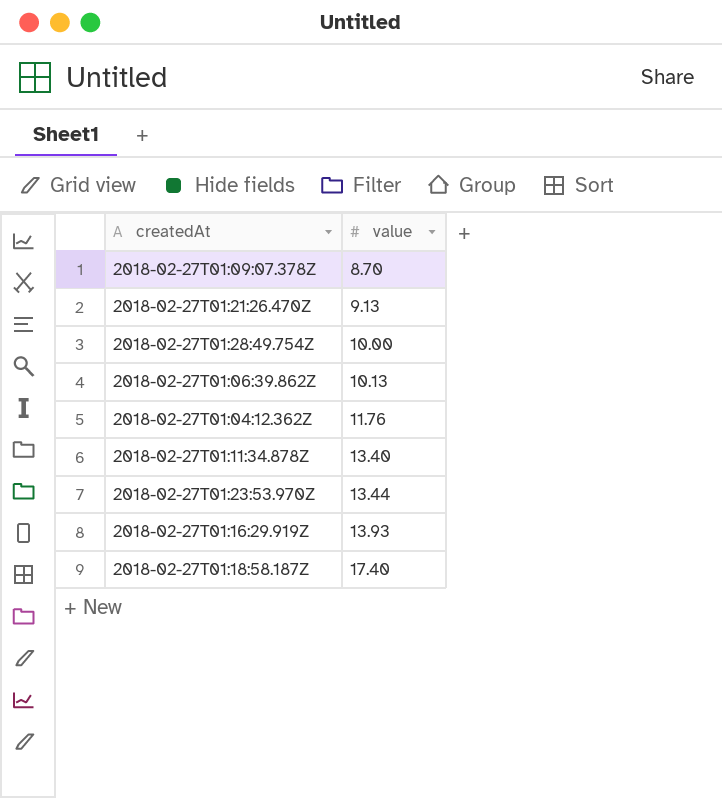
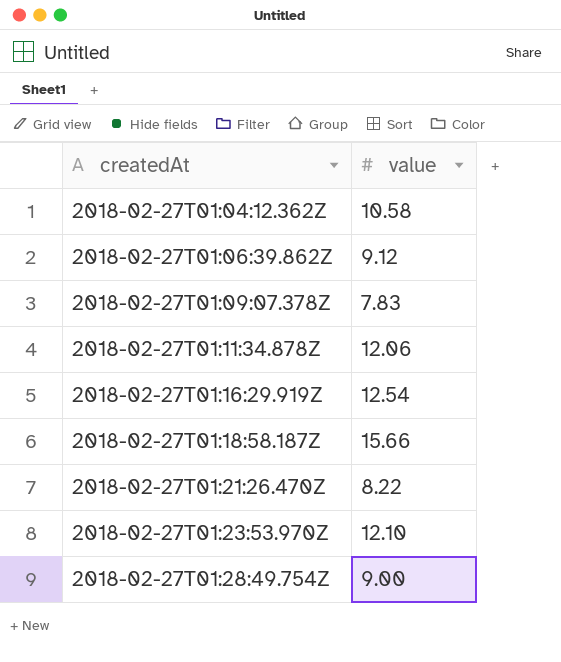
row order: value ascending -> createdAt ascending
2018-02-27T01:04:12.362Z | value: 11.76 -> 10.58
2018-02-27T01:06:39.862Z | value: 10.13 -> 9.12
2018-02-27T01:09:07.378Z | value: 8.70 -> 7.83
2018-02-27T01:11:34.878Z | value: 13.40 -> 12.06
2018-02-27T01:16:29.919Z | value: 13.93 -> 12.54
2018-02-27T01:18:58.187Z | value: 17.40 -> 15.66
2018-02-27T01:21:26.470Z | value: 9.13 -> 8.22
2018-02-27T01:23:53.970Z | value: 13.44 -> 12.10
2018-02-27T01:28:49.754Z | value: 10.00 -> 9.00

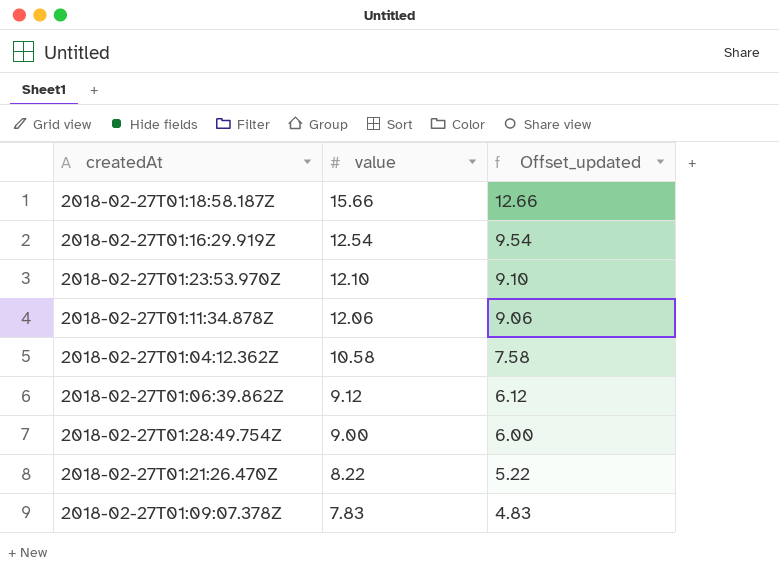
row order: createdAt ascending -> value descending
column Offset_updated | formula: none -> [value] - 3

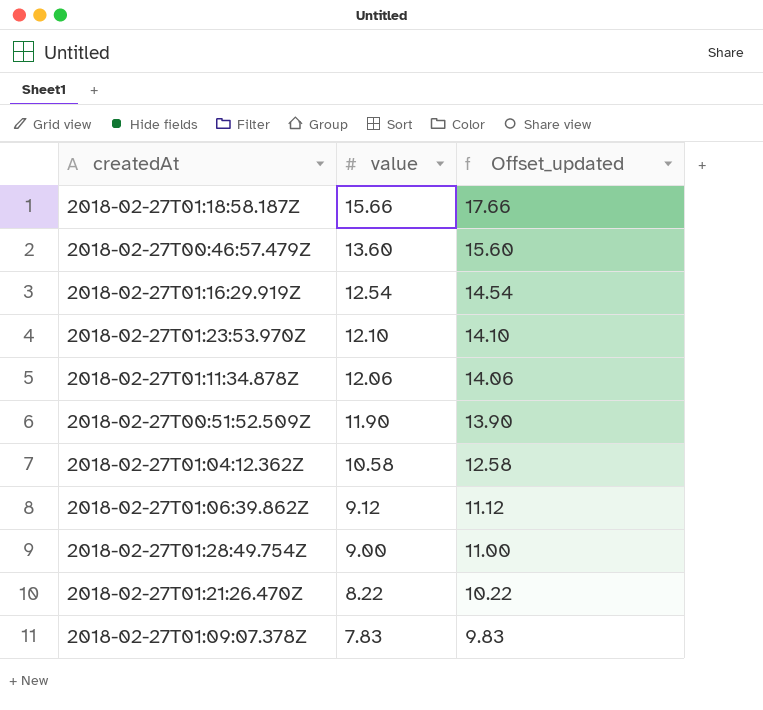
column Offset_updated | formula: [value] - 3 -> [value] + 2
row 2018-02-27T00:46:57.479Z: none -> 13.60 | 15.60
row 2018-02-27T00:51:52.509Z: none -> 11.90 | 13.90

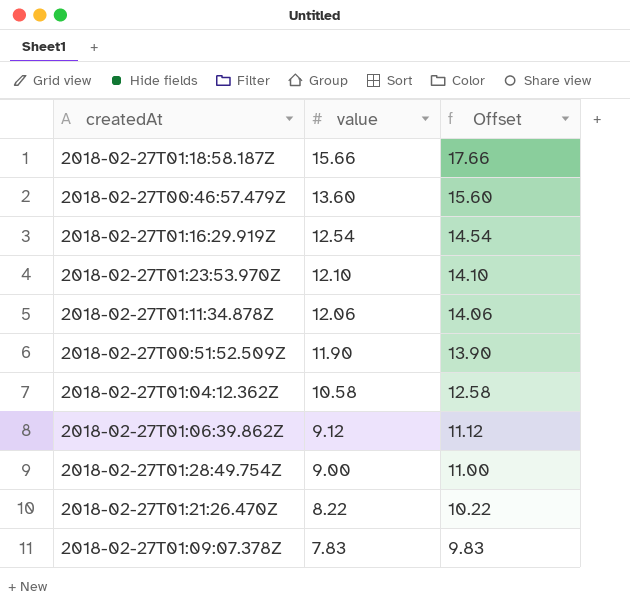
column name: Offset_updated -> Offset

